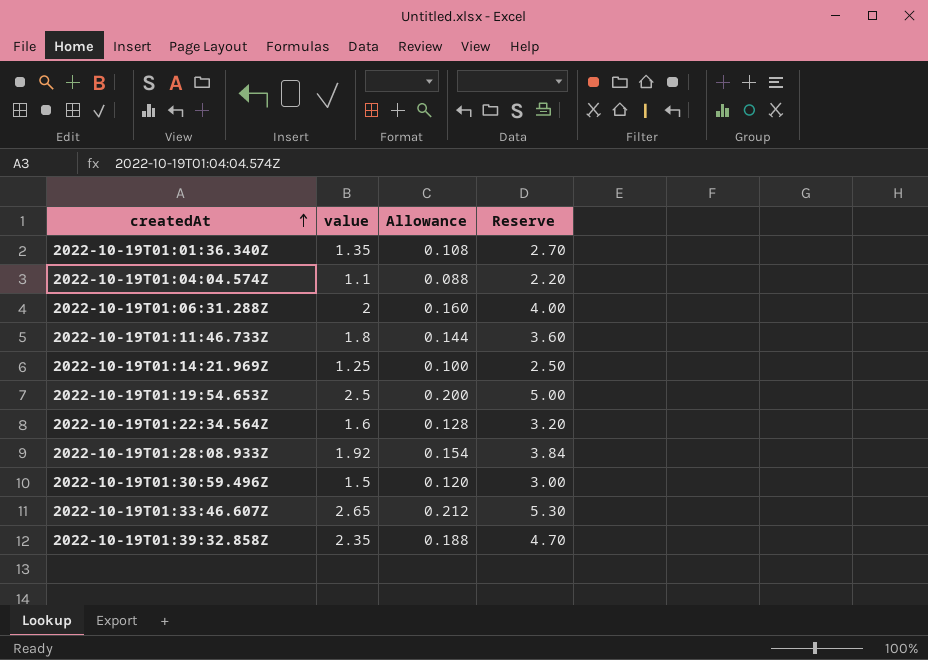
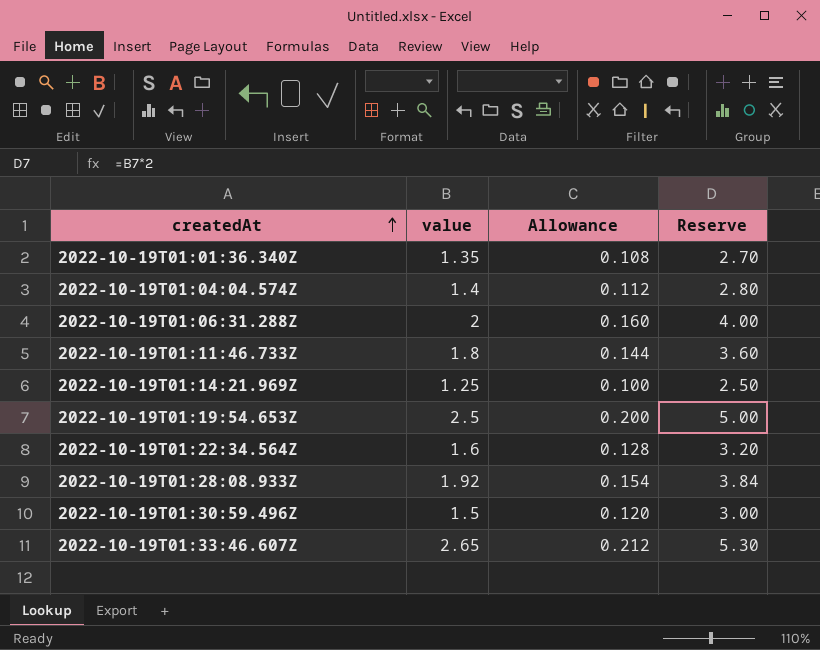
row 2022-10-19T01:39:32.858Z: 2.35 | 0.188 | 4.70 -> none
2022-10-19T01:04:04.574Z | value: 1.1 -> 1.4
2022-10-19T01:04:04.574Z | Allowance: 0.088 -> 0.112
2022-10-19T01:04:04.574Z | Reserve: 2.20 -> 2.80

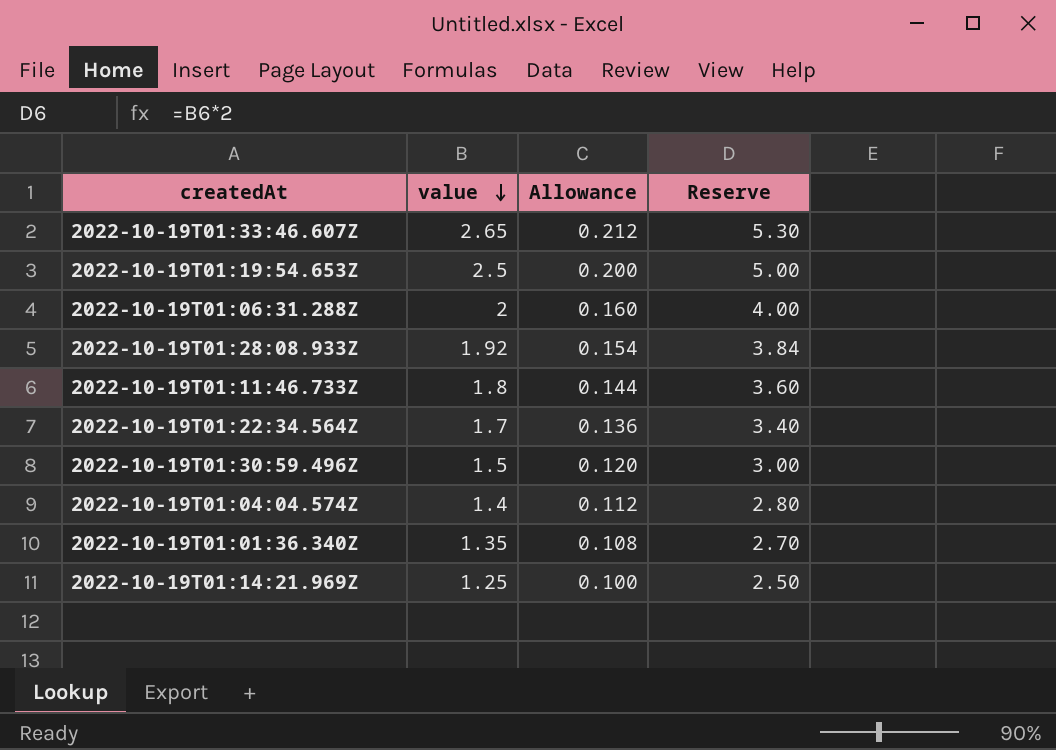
row order: createdAt ascending -> value descending
2022-10-19T01:22:34.564Z | value: 1.6 -> 1.7
2022-10-19T01:22:34.564Z | Allowance: 0.128 -> 0.136
2022-10-19T01:22:34.564Z | Reserve: 3.20 -> 3.40

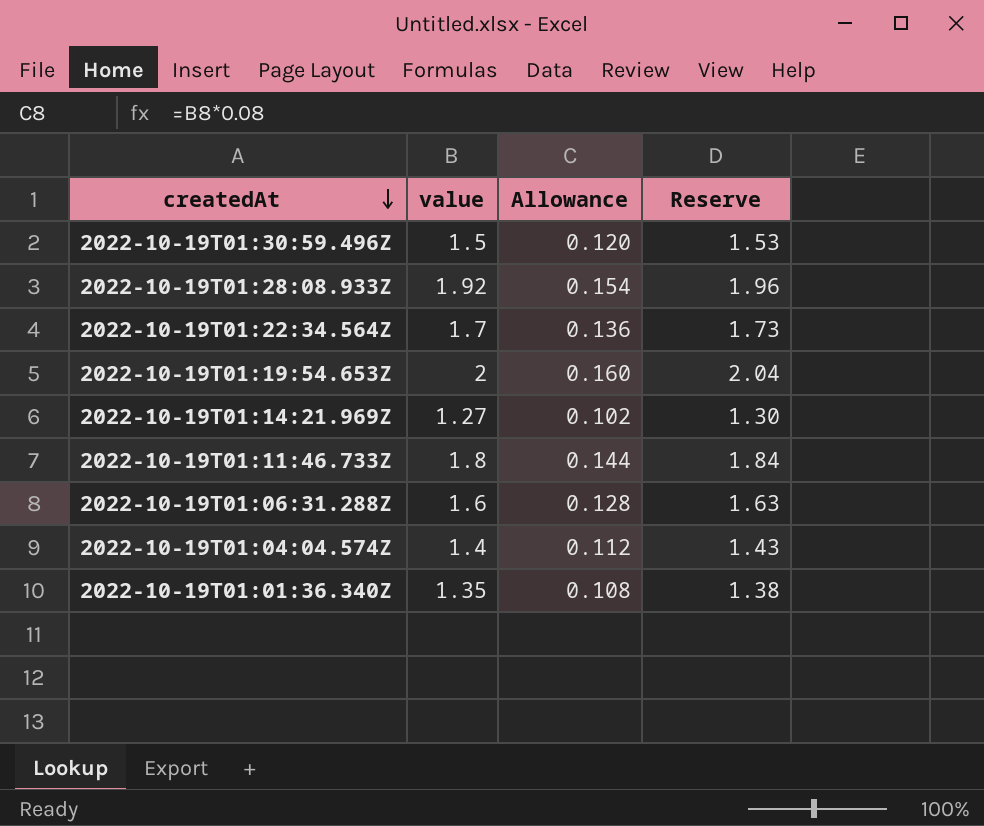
row order: value descending -> createdAt descending
column Reserve | formula: [value] * 2 -> [value] * 1.02
row 2022-10-19T01:33:46.607Z: 2.65 | 0.212 | 5.30 -> none
2022-10-19T01:19:54.653Z | value: 2.5 -> 2
2022-10-19T01:19:54.653Z | Allowance: 0.200 -> 0.160
2022-10-19T01:14:21.969Z | value: 1.25 -> 1.27
2022-10-19T01:14:21.969Z | Allowance: 0.100 -> 0.102
2022-10-19T01:06:31.288Z | value: 2 -> 1.6
2022-10-19T01:06:31.288Z | Allowance: 0.160 -> 0.128

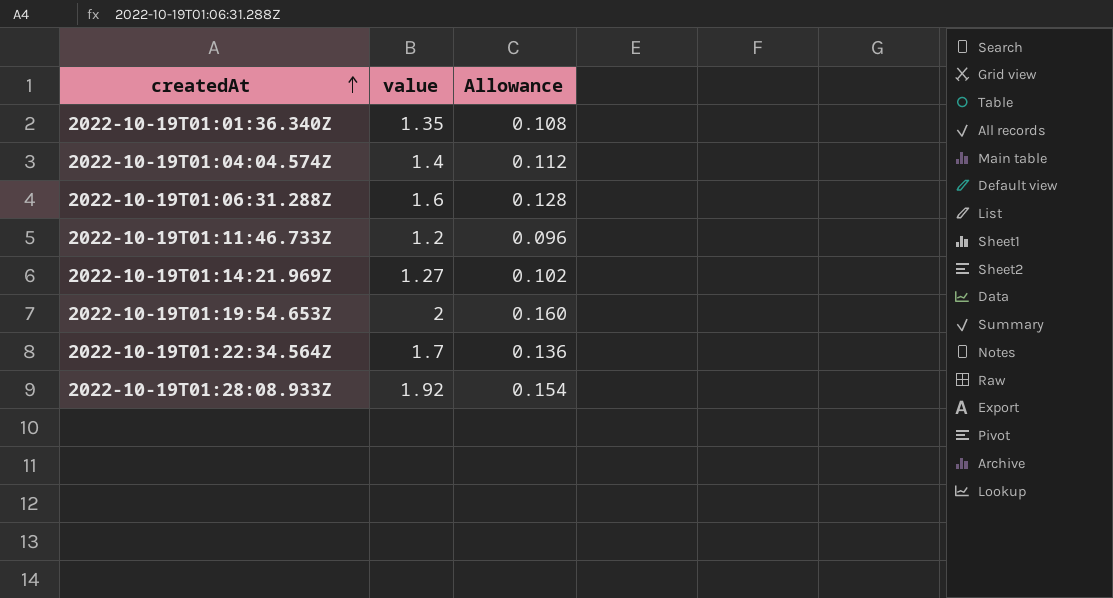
row order: createdAt descending -> createdAt ascending
column Reserve | formula: [value] * 1.02 -> none
row 2022-10-19T01:30:59.496Z: 1.5 | 0.120 | 1.53 -> none
2022-10-19T01:11:46.733Z | value: 1.8 -> 1.2
2022-10-19T01:11:46.733Z | Allowance: 0.144 -> 0.096

